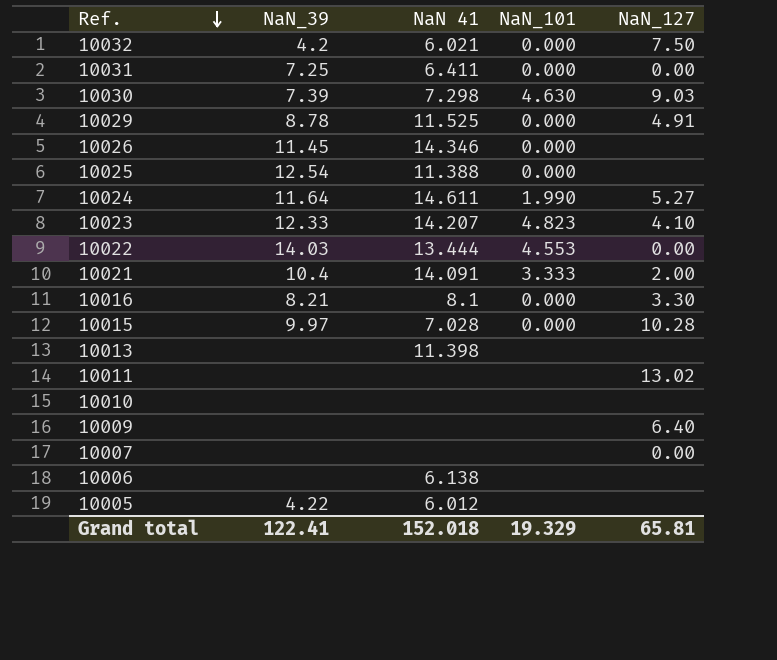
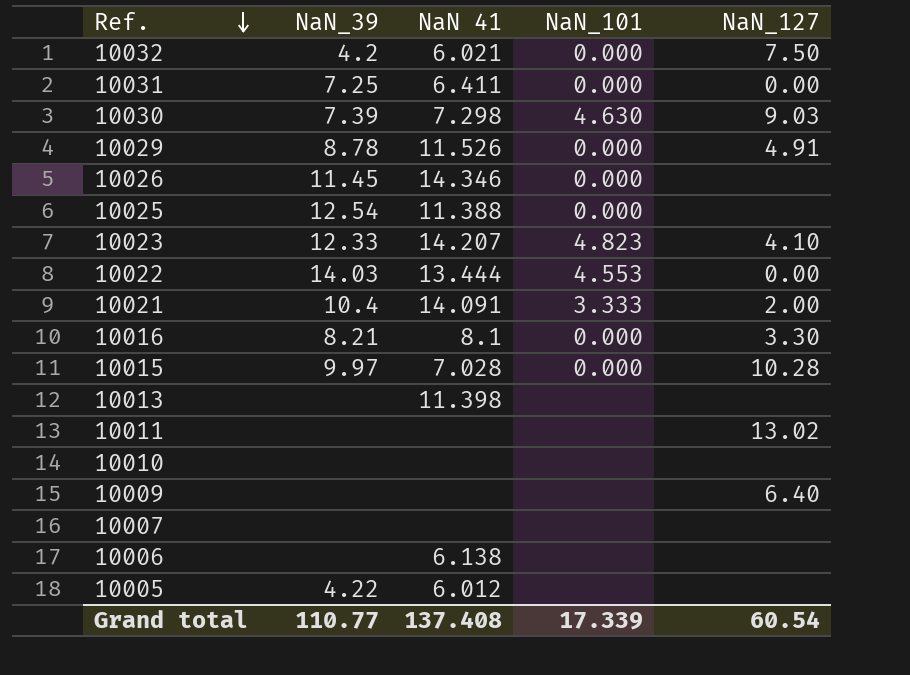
row 10024: 11.64 | 14.611 | 1.990 | 5.27 -> none
10029 | NaN 41: 11.525 -> 11.526
10007 | NaN_127: 0.00 -> none
Grand total | NaN_39: 122.41 -> 110.77
Grand total | NaN 41: 152.018 -> 137.408
Grand total | NaN_101: 19.329 -> 17.339
Grand total | NaN_127: 65.81 -> 60.54

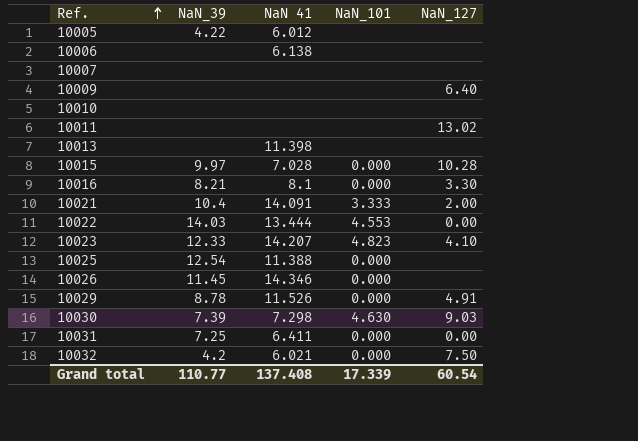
row order: Ref. descending -> Ref. ascending

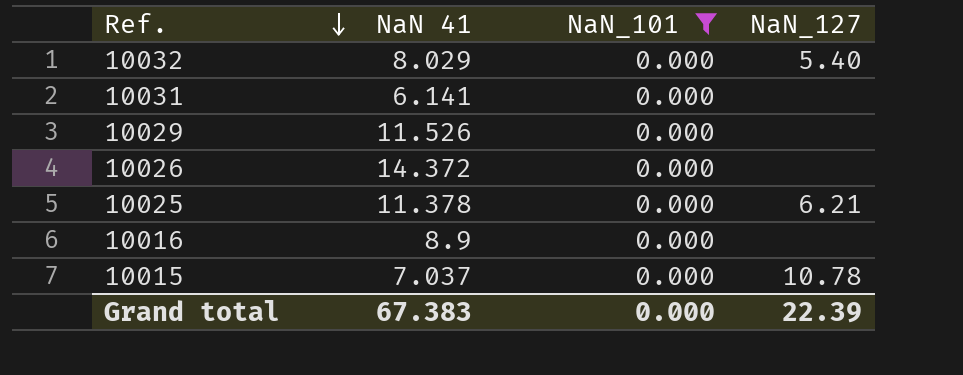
filter: none -> NaN_101 = 0.000
row order: Ref. ascending -> Ref. descending
column NaN_39 | position: 2 -> none
10032 | NaN 41: 6.021 -> 8.029
10032 | NaN_127: 7.50 -> 5.40
10031 | NaN 41: 6.411 -> 6.141
10031 | NaN_127: 0.00 -> none
10029 | NaN_127: 4.91 -> none
10026 | NaN 41: 14.346 -> 14.372
10025 | NaN 41: 11.388 -> 11.378
10025 | NaN_127: none -> 6.21
10016 | NaN 41: 8.1 -> 8.9
10016 | NaN_127: 3.30 -> none
10015 | NaN 41: 7.028 -> 7.037
10015 | NaN_127: 10.28 -> 10.78
Grand total | NaN 41: 137.408 -> 67.383
Grand total | NaN_101: 17.339 -> 0.000
Grand total | NaN_127: 60.54 -> 22.39

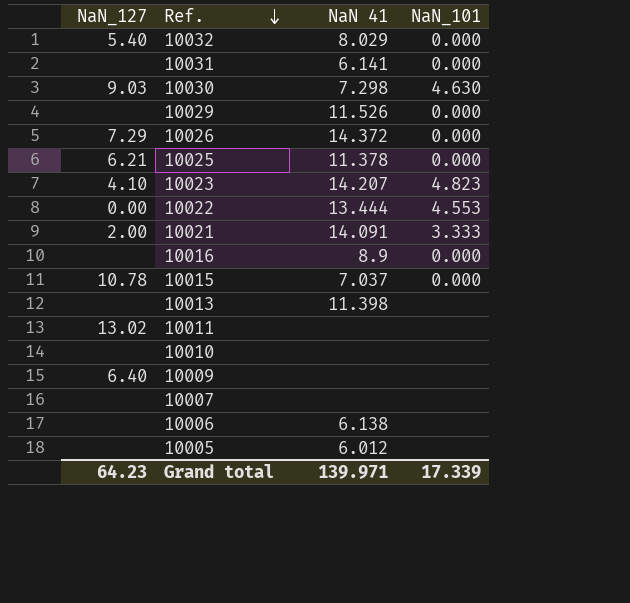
filter: NaN_101 = 0.000 -> none
column NaN_127 | position: 4 -> 1
10026 | NaN_127: none -> 7.29
Grand total | NaN_127: 22.39 -> 64.23
Grand total | NaN 41: 67.383 -> 139.971
Grand total | NaN_101: 0.000 -> 17.339

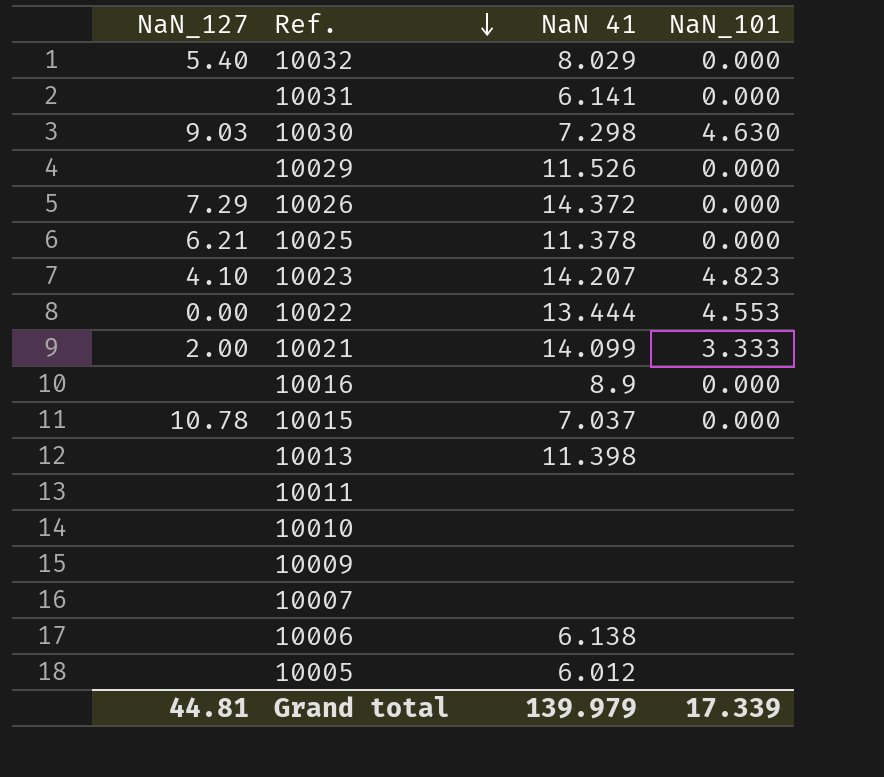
10021 | NaN 41: 14.091 -> 14.099
10011 | NaN_127: 13.02 -> none
10009 | NaN_127: 6.40 -> none
Grand total | NaN_127: 64.23 -> 44.81
Grand total | NaN 41: 139.971 -> 139.979

